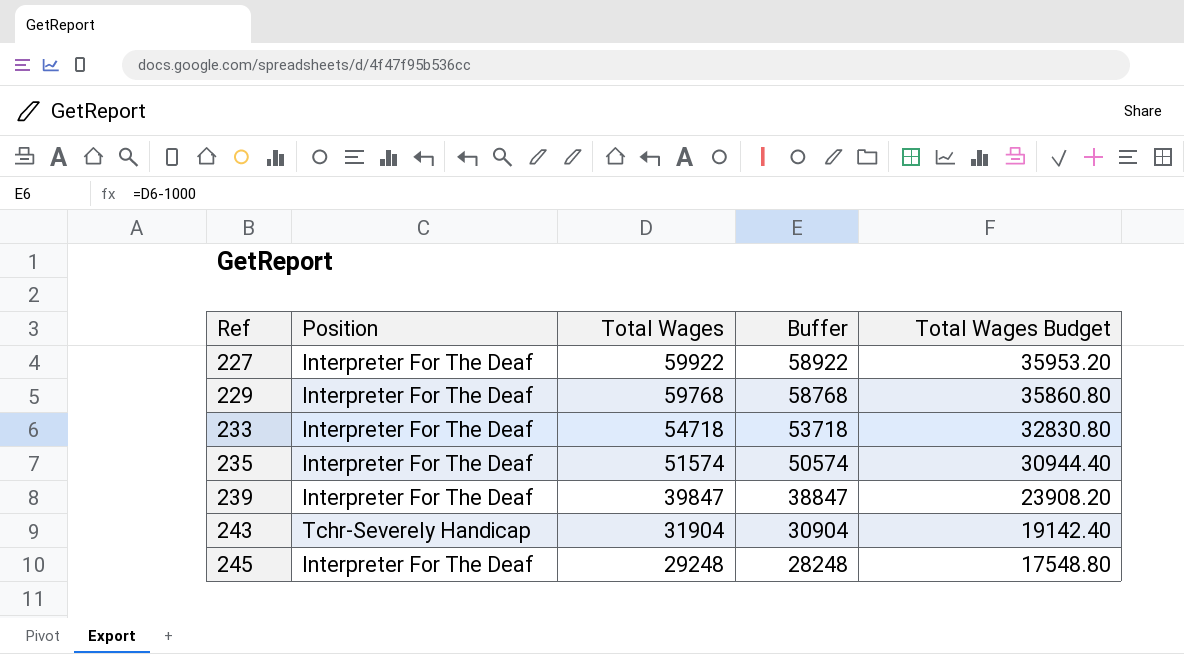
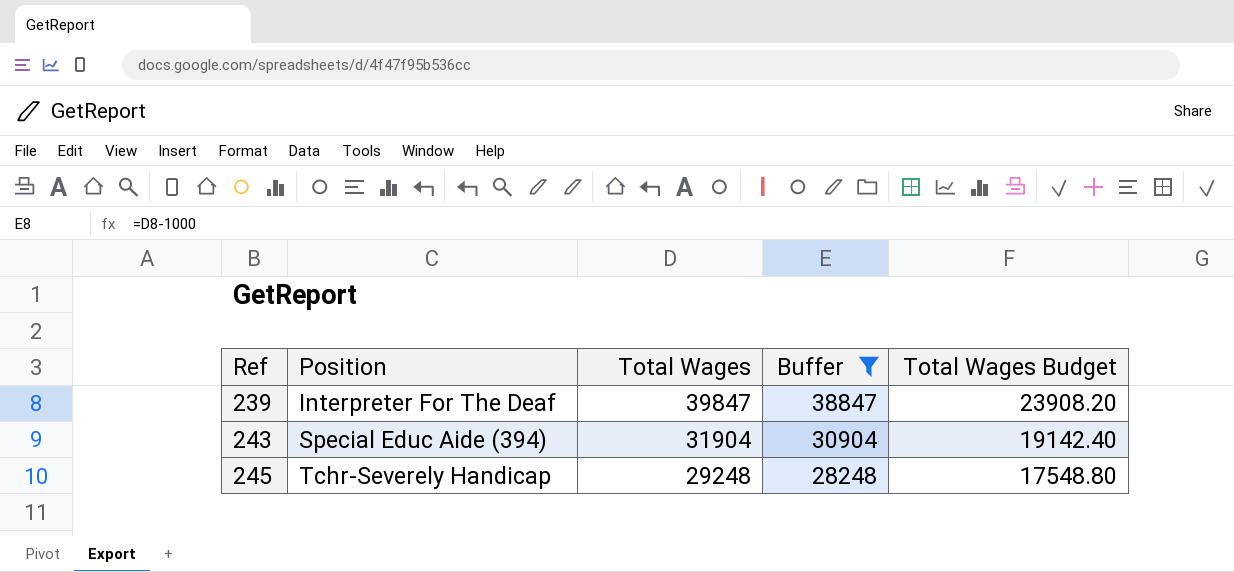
filter: none -> Buffer <= 38847
243 | Position: Tchr-Severely Handicap -> Special Educ Aide (394)
245 | Position: Interpreter For The Deaf -> Tchr-Severely Handicap

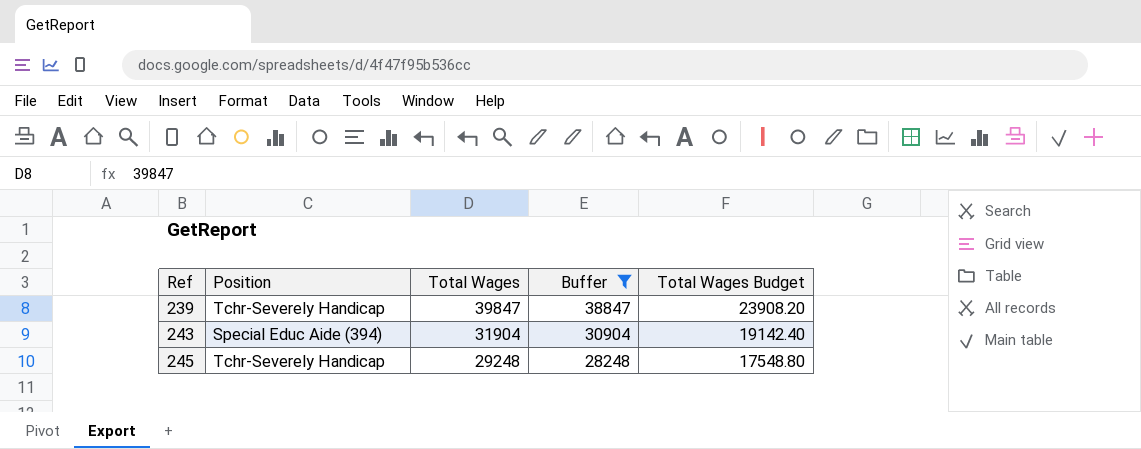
239 | Position: Interpreter For The Deaf -> Tchr-Severely Handicap

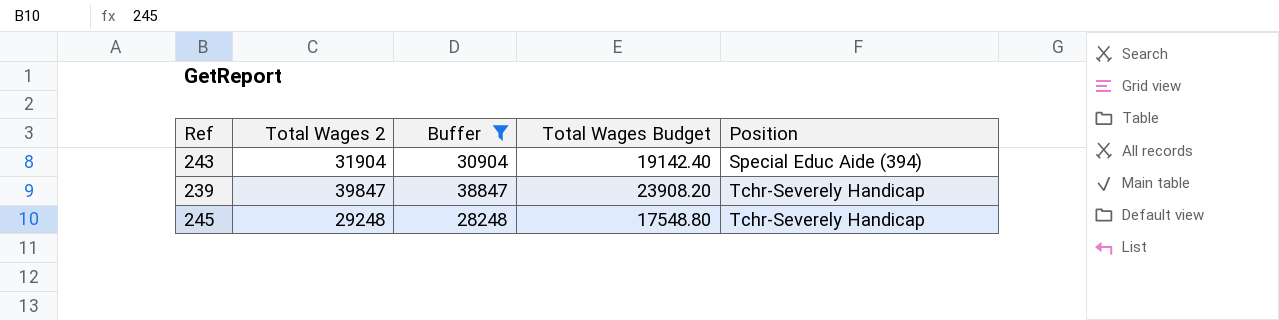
row order: Ref ascending -> Position ascending
column name: Total Wages -> Total Wages 2
column Position | position: 2 -> 5

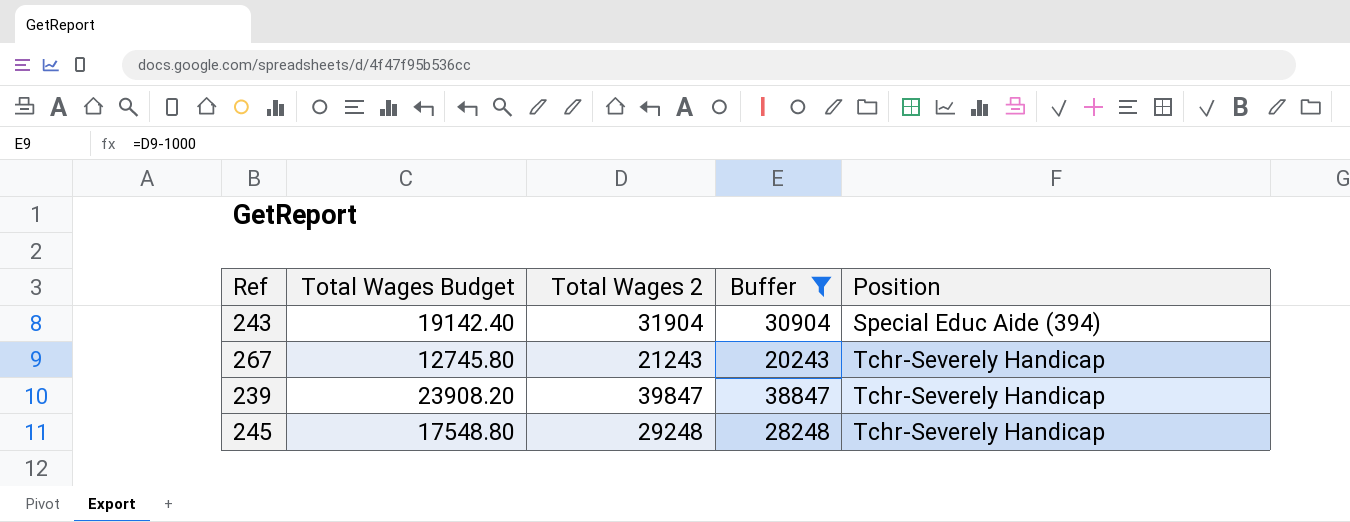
column Total Wages Budget | position: 4 -> 2
row 267: none -> 12745.80 | 21243 | 20243 | Tchr-Severely Handicap

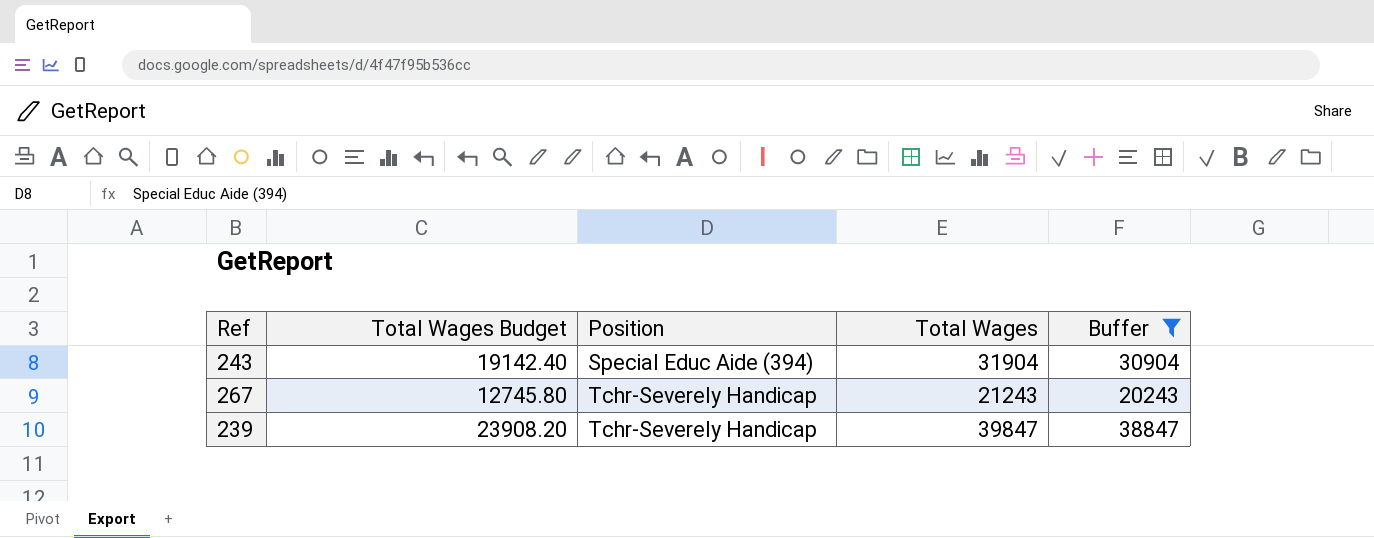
column Position | position: 5 -> 3
column name: Total Wages 2 -> Total Wages
row 245: 17548.80 | 29248 | 28248 | Tchr-Severely Handicap -> none

